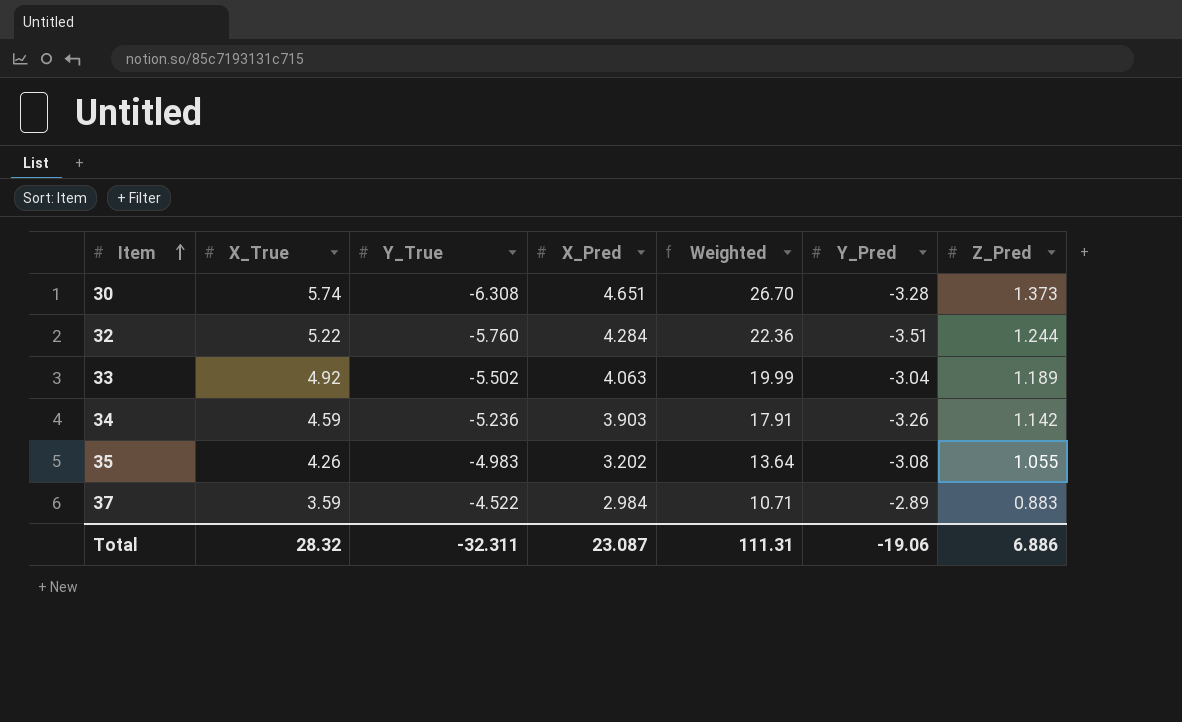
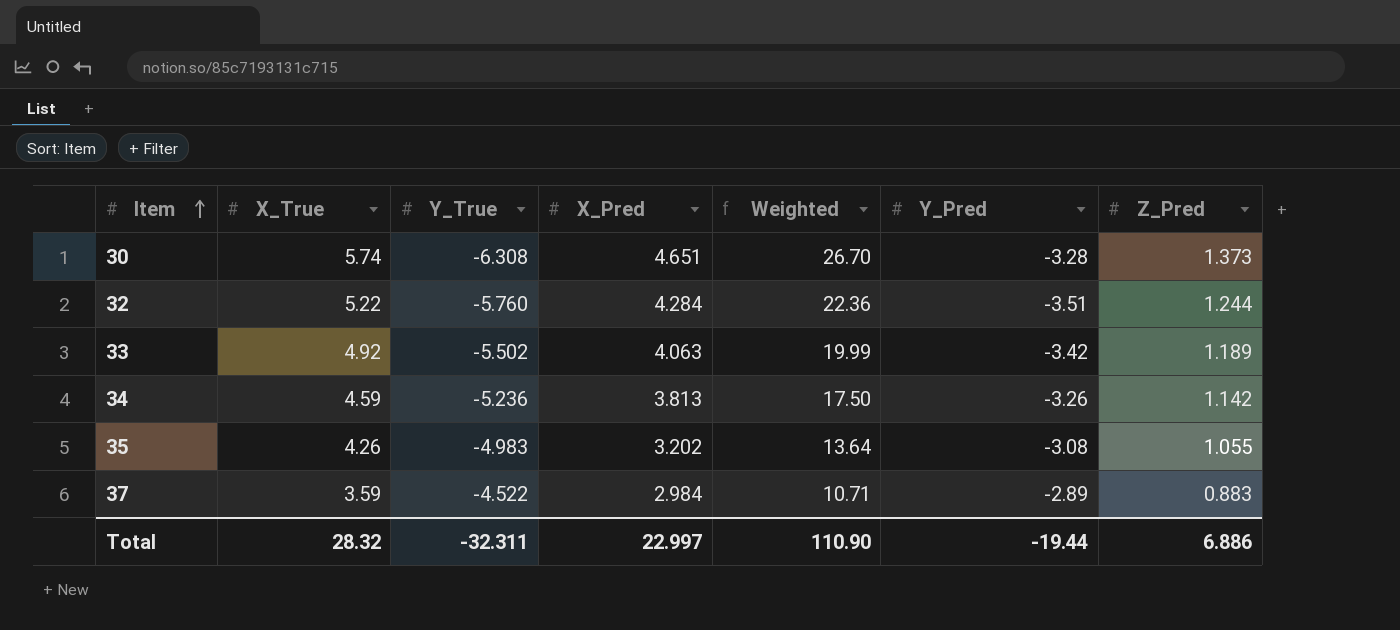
33 | Y_Pred: -3.04 -> -3.42
34 | X_Pred: 3.903 -> 3.813
34 | Weighted: 17.91 -> 17.50
Total | X_Pred: 23.087 -> 22.997
Total | Weighted: 111.31 -> 110.90
Total | Y_Pred: -19.06 -> -19.44

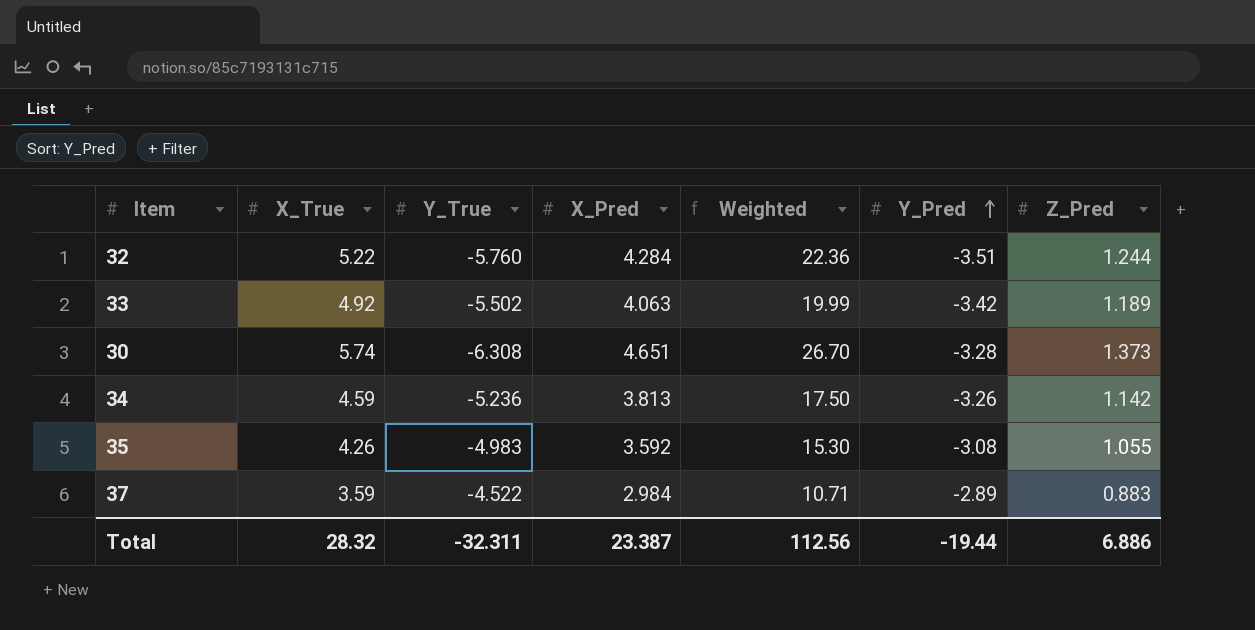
row order: Item ascending -> Y_Pred ascending
35 | X_Pred: 3.202 -> 3.592
35 | Weighted: 13.64 -> 15.30
Total | X_Pred: 22.997 -> 23.387
Total | Weighted: 110.90 -> 112.56

